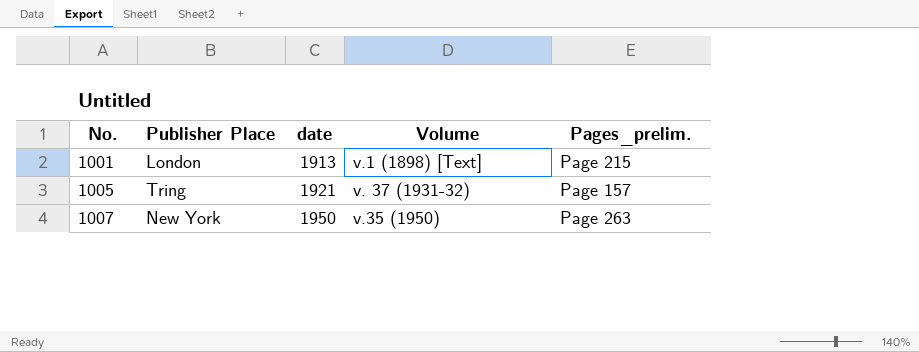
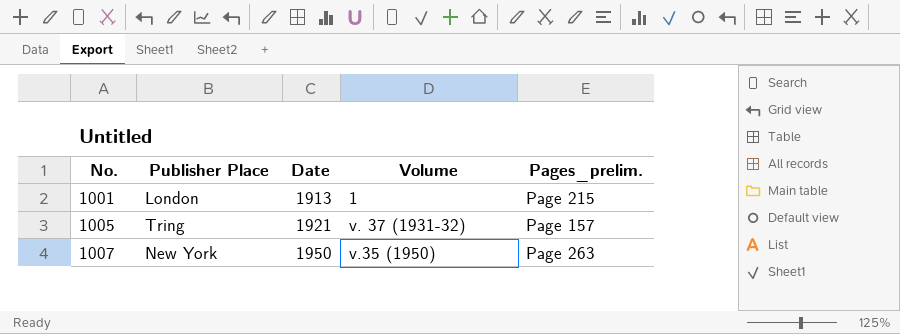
column name: date -> Date
1001 | Volume: v.1 (1898) [Text] -> 1

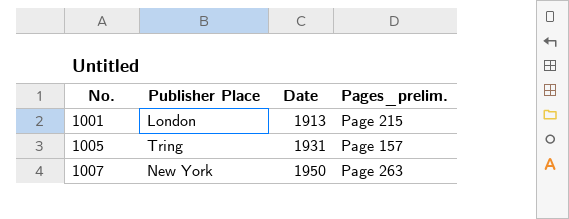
column Volume | position: 4 -> none
1005 | Date: 1921 -> 1931

